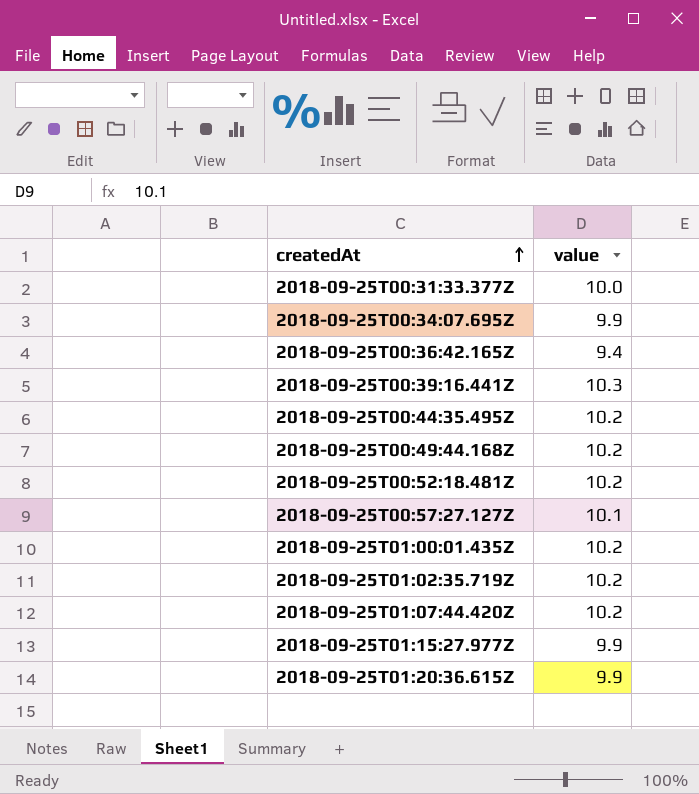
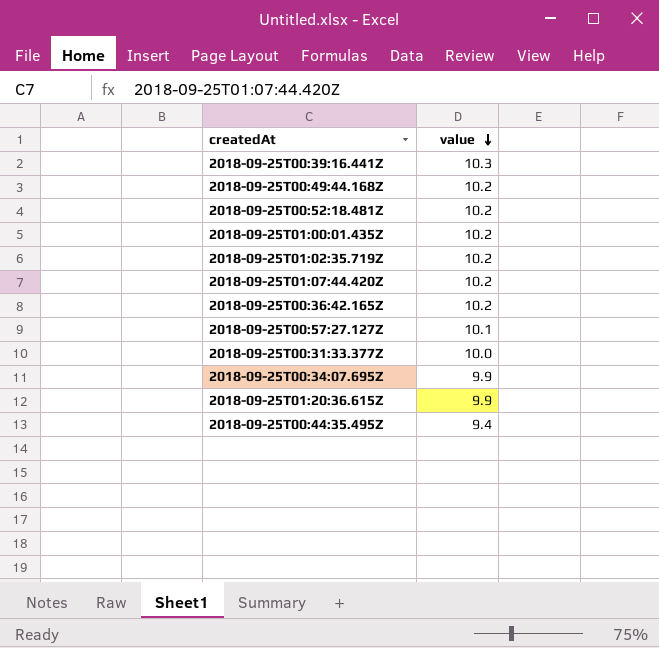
row order: createdAt ascending -> value descending
row 2018-09-25T01:15:27.977Z: 9.9 -> none
2018-09-25T00:36:42.165Z | value: 9.4 -> 10.2
2018-09-25T00:44:35.495Z | value: 10.2 -> 9.4

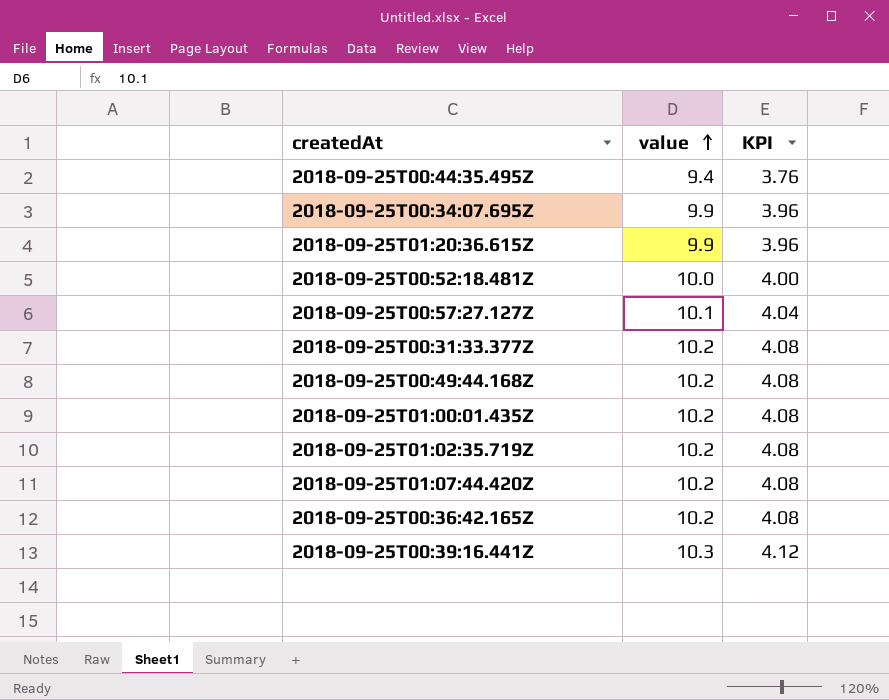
row order: value descending -> value ascending
column KPI | formula: none -> [value] * 0.4
2018-09-25T00:52:18.481Z | value: 10.2 -> 10.0
2018-09-25T00:31:33.377Z | value: 10.0 -> 10.2

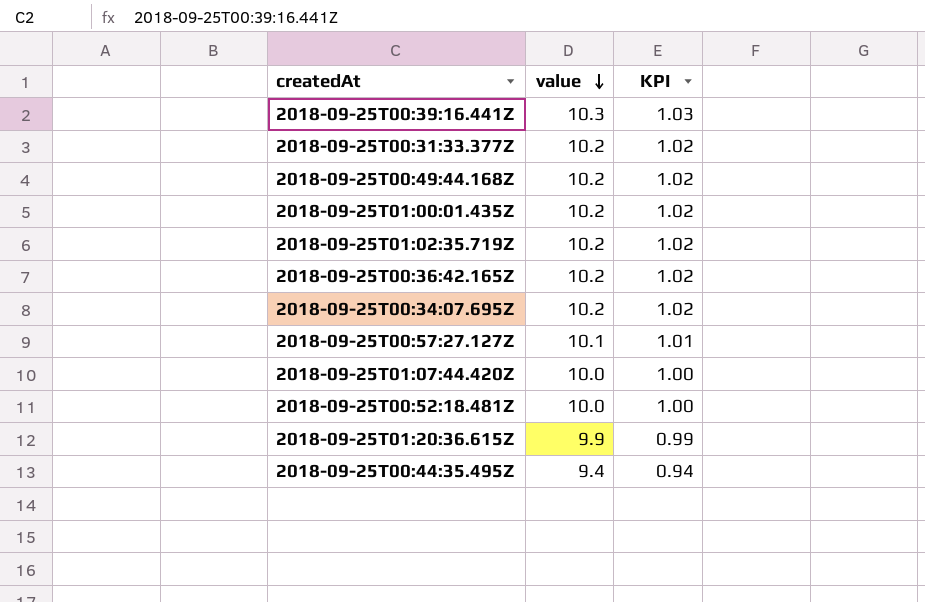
row order: value ascending -> value descending
column KPI | formula: [value] * 0.4 -> [value] * 0.1
2018-09-25T00:34:07.695Z | value: 9.9 -> 10.2
2018-09-25T01:07:44.420Z | value: 10.2 -> 10.0

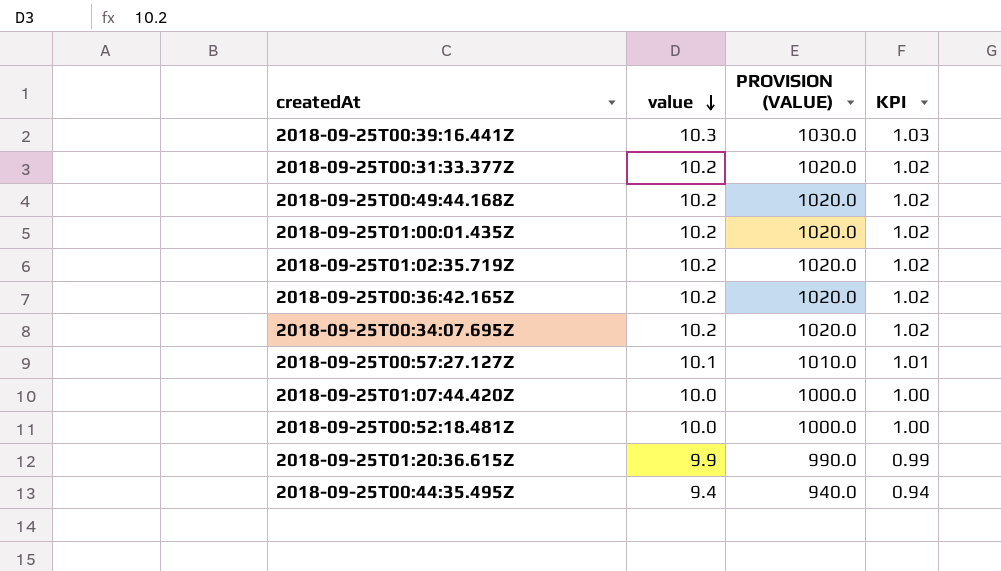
column PROVISION (VALUE) | formula: none -> [value] * 100

